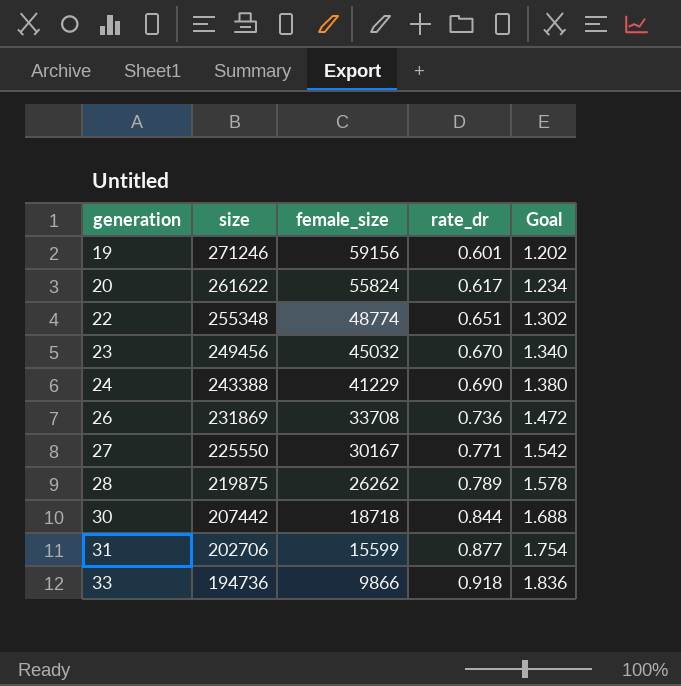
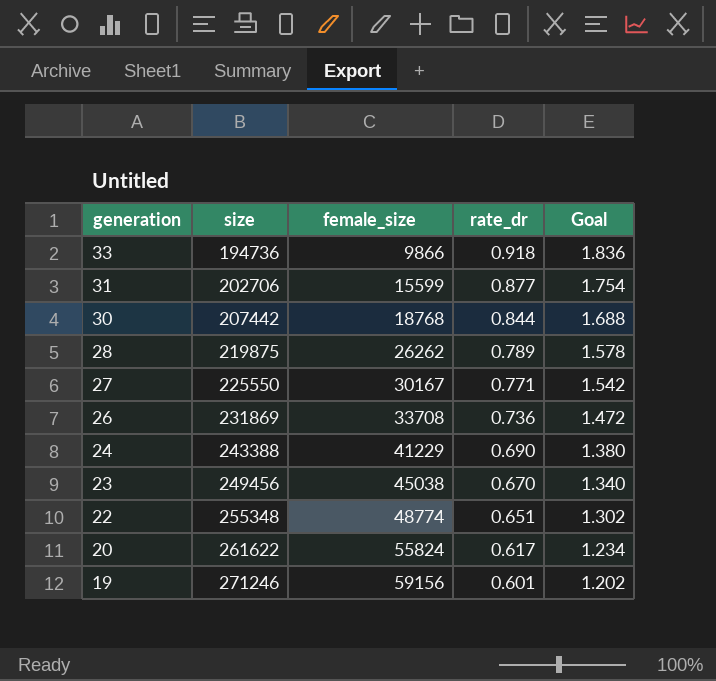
row order: generation ascending -> generation descending
30 | female_size: 18718 -> 18768
23 | female_size: 45032 -> 45038

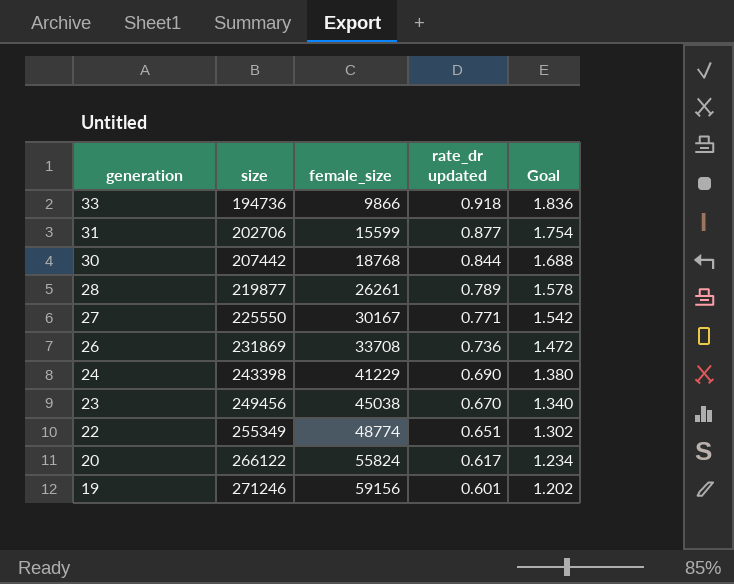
column name: rate_dr -> rate_dr updated
28 | size: 219875 -> 219877
28 | female_size: 26262 -> 26261
24 | size: 243388 -> 243398
22 | size: 255348 -> 255349
20 | size: 261622 -> 266122

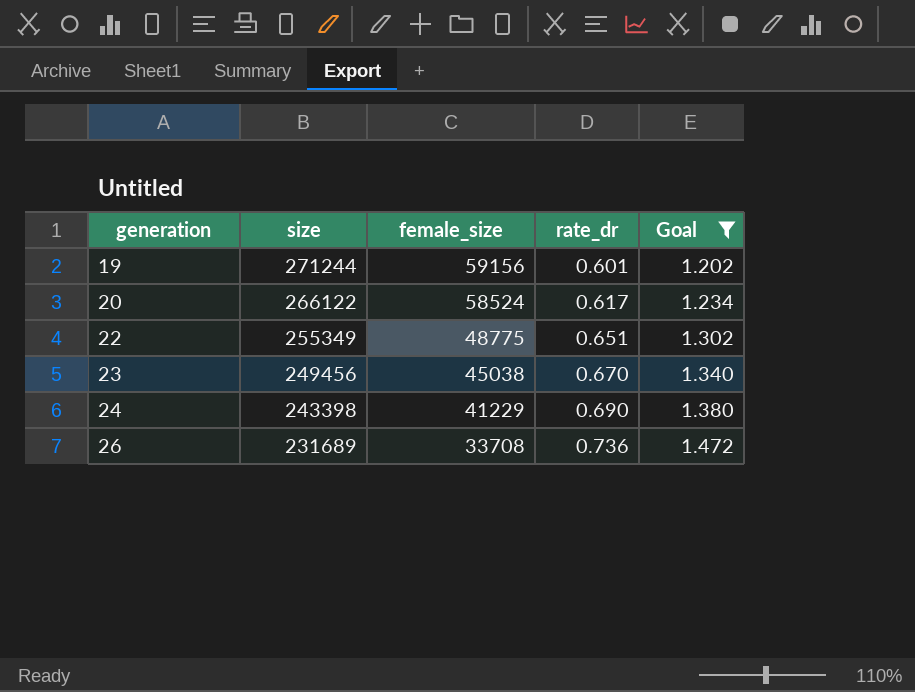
filter: none -> Goal <= 1.472
row order: generation descending -> generation ascending
column name: rate_dr updated -> rate_dr
19 | size: 271246 -> 271244
20 | female_size: 55824 -> 58524
22 | female_size: 48774 -> 48775
26 | size: 231869 -> 231689

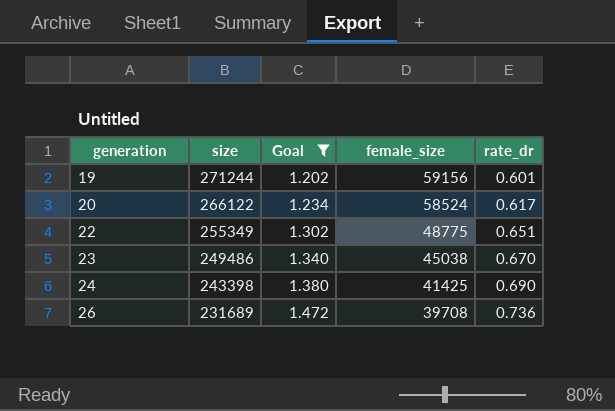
column Goal | position: 5 -> 3
23 | size: 249456 -> 249486
24 | female_size: 41229 -> 41425
26 | female_size: 33708 -> 39708

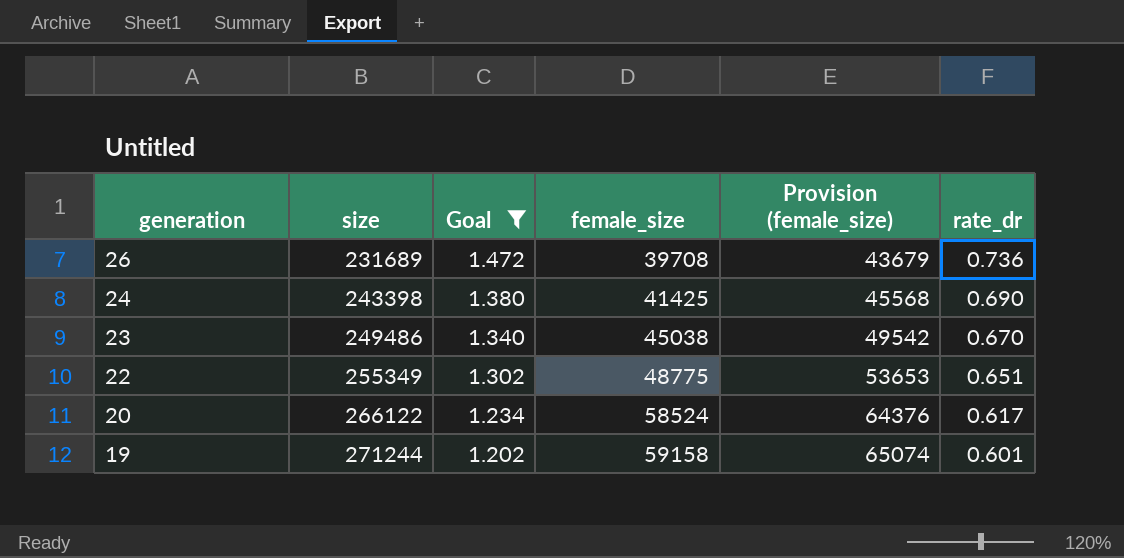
row order: generation ascending -> generation descending
column Provision (female_size) | formula: none -> [female_size] * 1.1
19 | female_size: 59156 -> 59158

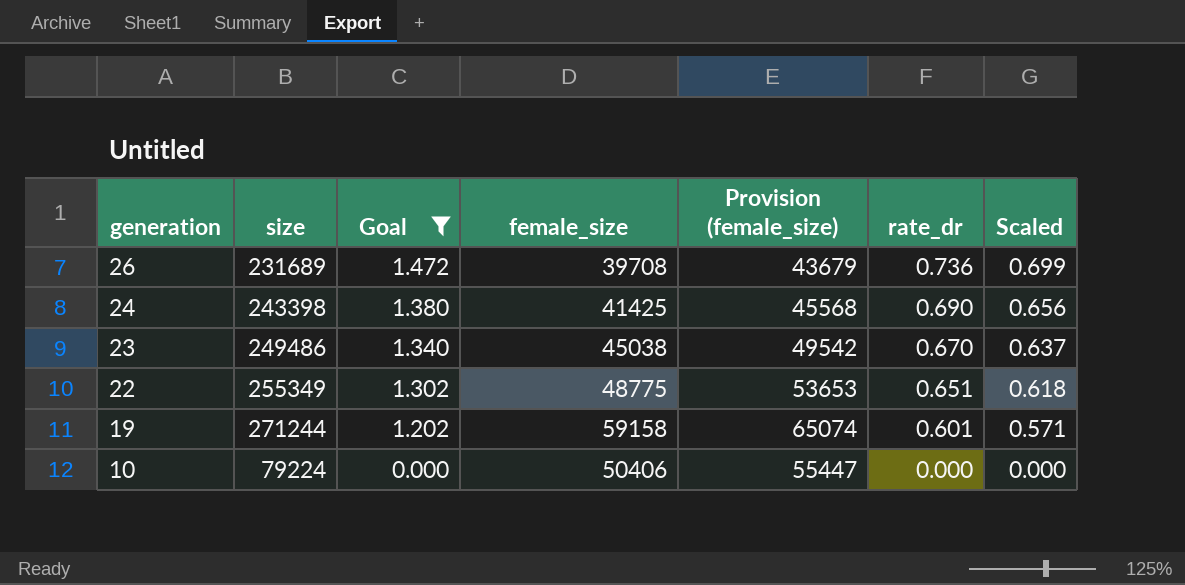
column Scaled | formula: none -> [rate_dr] * 0.95
row 20: 266122 | 1.234 | 58524 | 64376 | 0.617 -> none
row 10: none -> 79224 | 0.000 | 50406 | 55447 | 0.000 | 0.000

